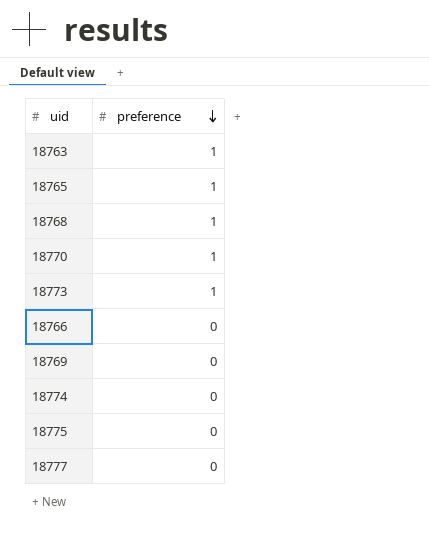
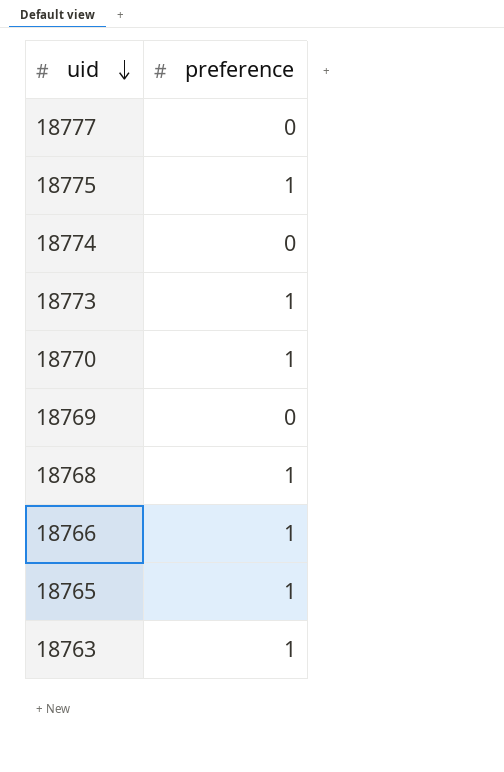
row order: preference descending -> uid descending
18775 | preference: 0 -> 1
18766 | preference: 0 -> 1

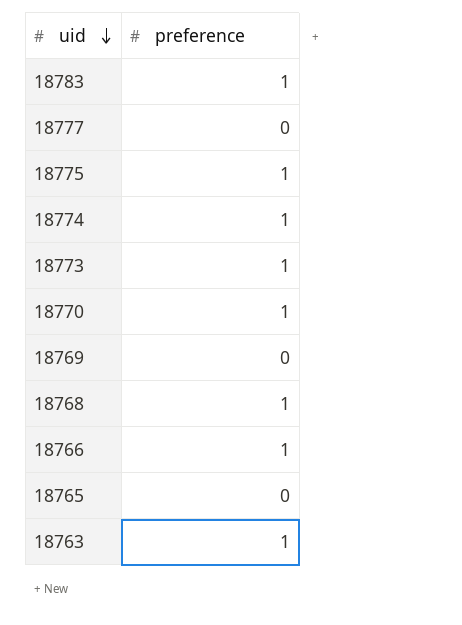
row 18783: none -> 1
18774 | preference: 0 -> 1
18765 | preference: 1 -> 0

